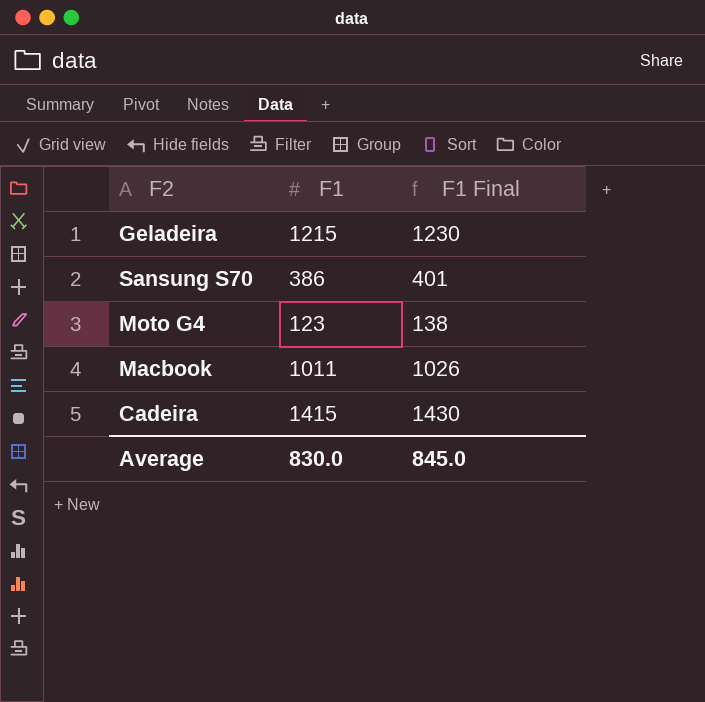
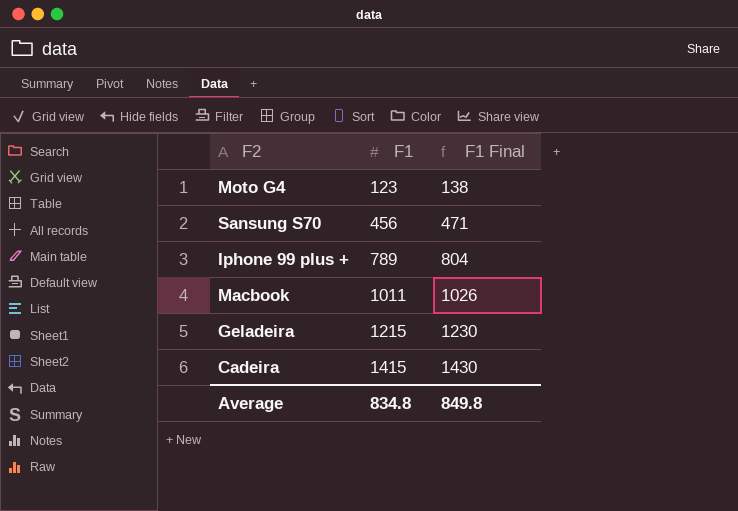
row order: none -> F1 ascending
Sansung S70 | F1: 386 -> 456
Sansung S70 | F1 Final: 401 -> 471
row Iphone 99 plus +: none -> 789 | 804
Average | F1: 830.0 -> 834.8
Average | F1 Final: 845.0 -> 849.8

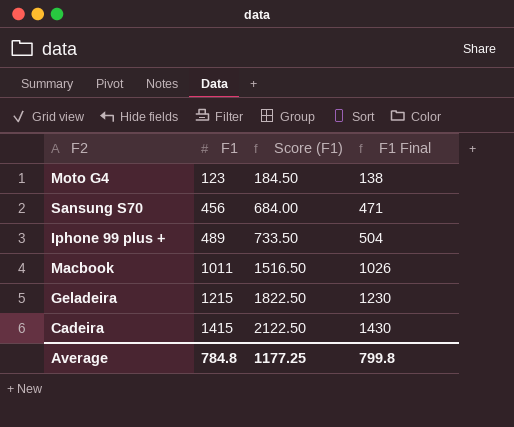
column Score (F1) | formula: none -> [F1] * 1.5
Iphone 99 plus + | F1: 789 -> 489
Iphone 99 plus + | F1 Final: 804 -> 504
Average | F1: 834.8 -> 784.8
Average | F1 Final: 849.8 -> 799.8

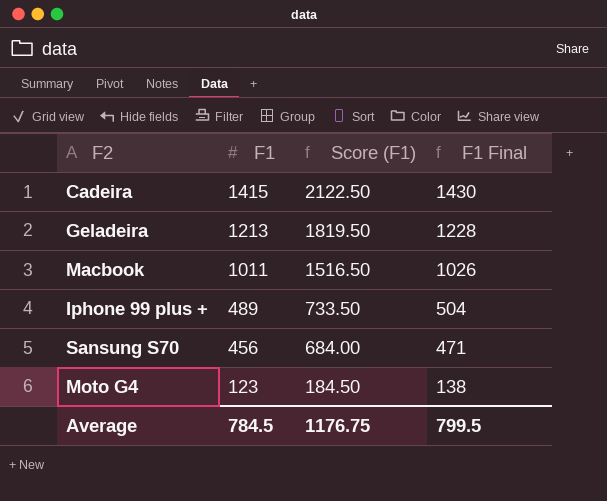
row order: F1 ascending -> F1 descending
Geladeira | F1: 1215 -> 1213
Geladeira | Score (F1): 1822.50 -> 1819.50
Geladeira | F1 Final: 1230 -> 1228
Average | F1: 784.8 -> 784.5
Average | Score (F1): 1177.25 -> 1176.75
Average | F1 Final: 799.8 -> 799.5

